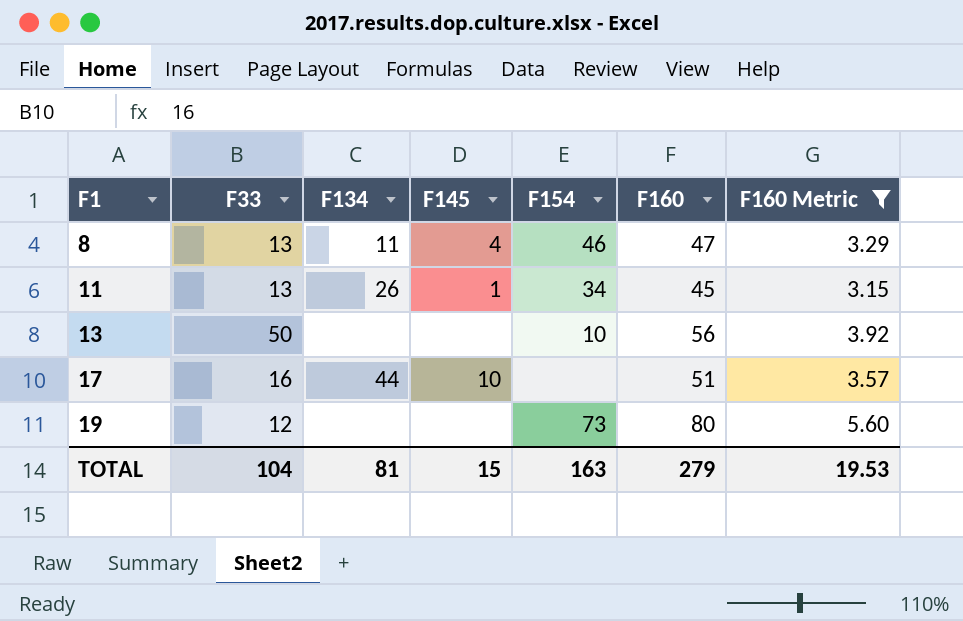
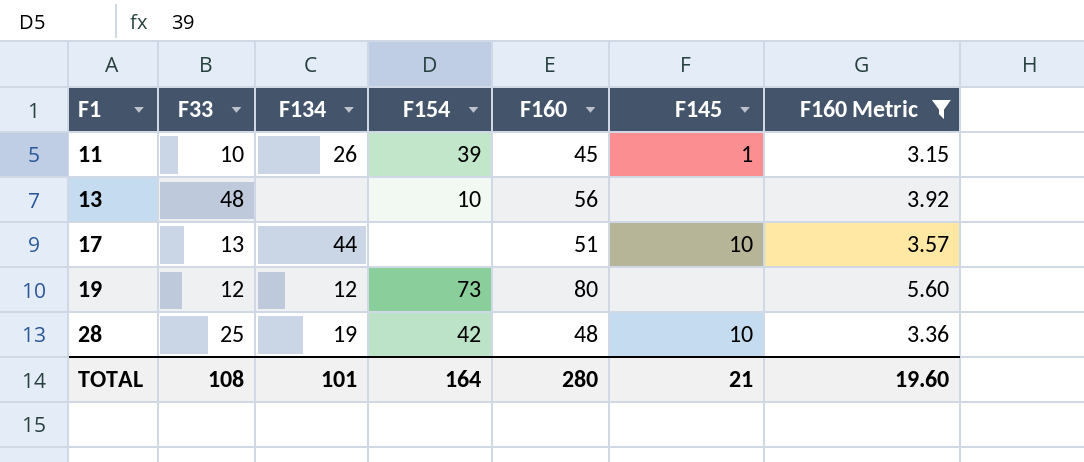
column F145 | position: 4 -> 6
row 8: 13 | 11 | 4 | 46 | 47 | 3.29 -> none
11 | F33: 13 -> 10
11 | F154: 34 -> 39
13 | F33: 50 -> 48
17 | F33: 16 -> 13
19 | F134: none -> 12
row 28: none -> 25 | 19 | 42 | 48 | 10 | 3.36
TOTAL | F33: 104 -> 108
TOTAL | F134: 81 -> 101
TOTAL | F154: 163 -> 164
TOTAL | F160: 279 -> 280
TOTAL | F145: 15 -> 21
TOTAL | F160 Metric: 19.53 -> 19.60

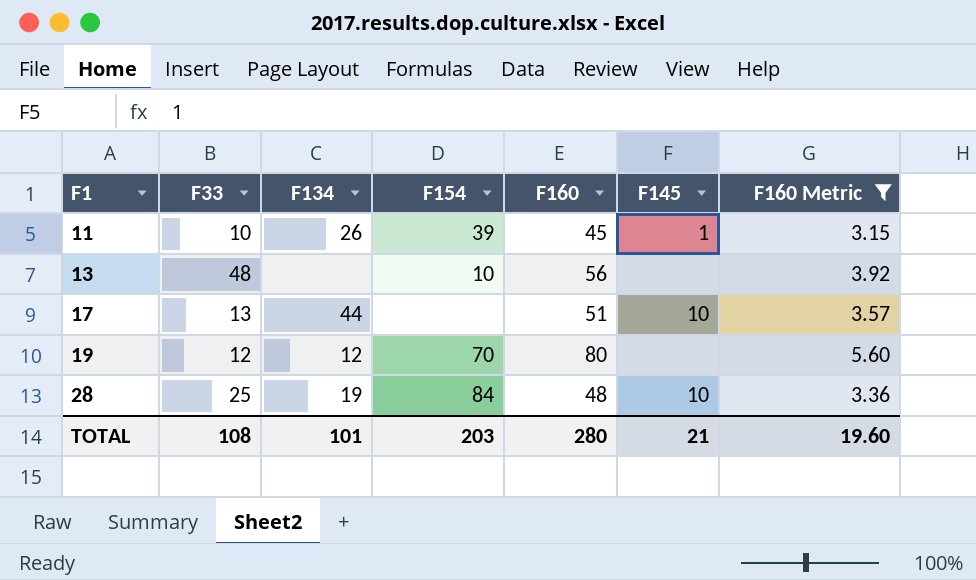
19 | F154: 73 -> 70
28 | F154: 42 -> 84
TOTAL | F154: 164 -> 203

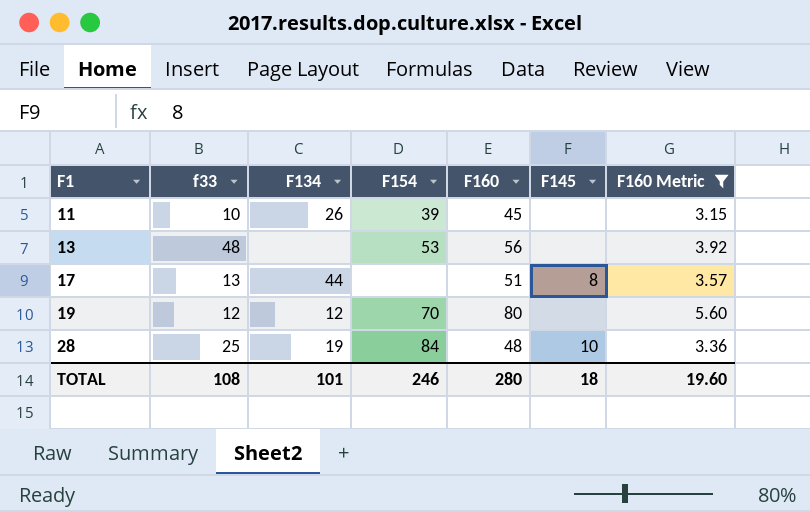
column name: F33 -> f33
11 | F145: 1 -> none
13 | F154: 10 -> 53
17 | F145: 10 -> 8
TOTAL | F154: 203 -> 246
TOTAL | F145: 21 -> 18

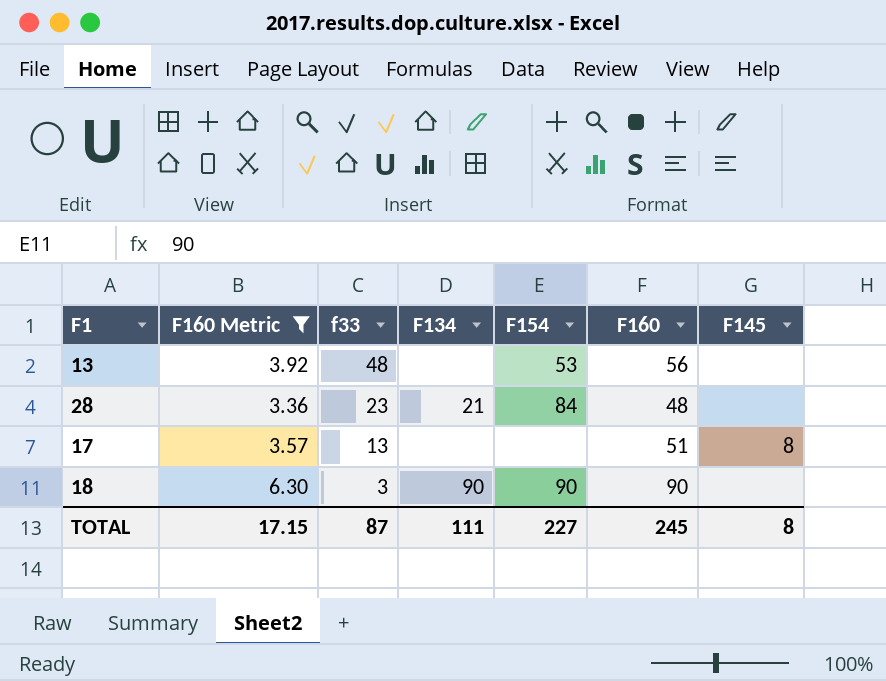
row order: F1 ascending -> f33 descending
column F160 Metric | position: 7 -> 2
row 11: 10 | 26 | 39 | 45 | none | 3.15 -> none
row 19: 12 | 12 | 70 | 80 | none | 5.60 -> none
28 | f33: 25 -> 23
28 | F134: 19 -> 21
28 | F145: 10 -> none
17 | F134: 44 -> none
row 18: none -> 6.30 | 3 | 90 | 90 | 90 | none
TOTAL | F160 Metric: 19.60 -> 17.15
TOTAL | f33: 108 -> 87
TOTAL | F134: 101 -> 111
TOTAL | F154: 246 -> 227
TOTAL | F160: 280 -> 245
TOTAL | F145: 18 -> 8

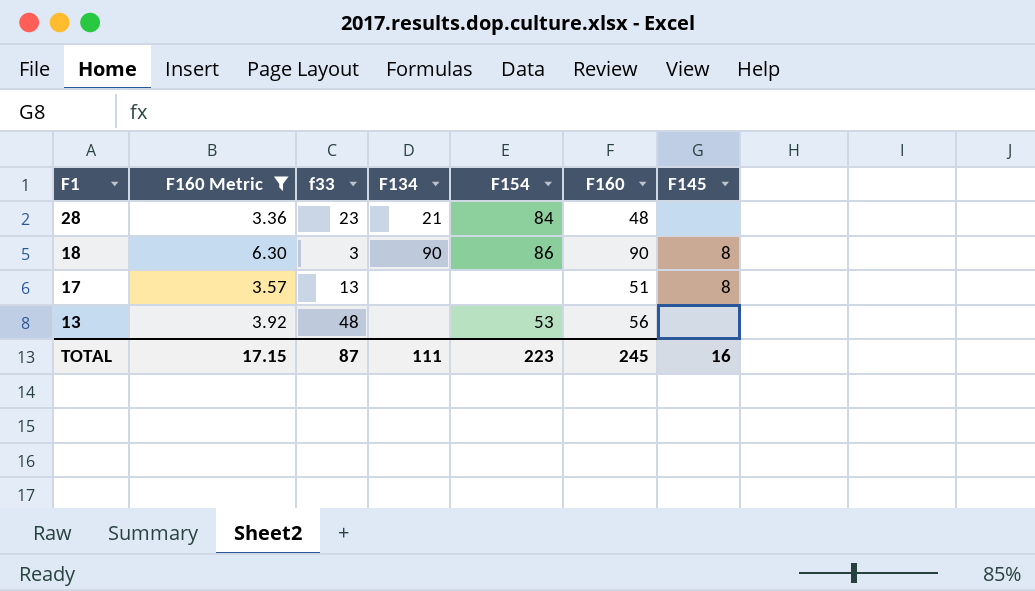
row order: f33 descending -> F1 descending
18 | F154: 90 -> 86
18 | F145: none -> 8
TOTAL | F154: 227 -> 223
TOTAL | F145: 8 -> 16

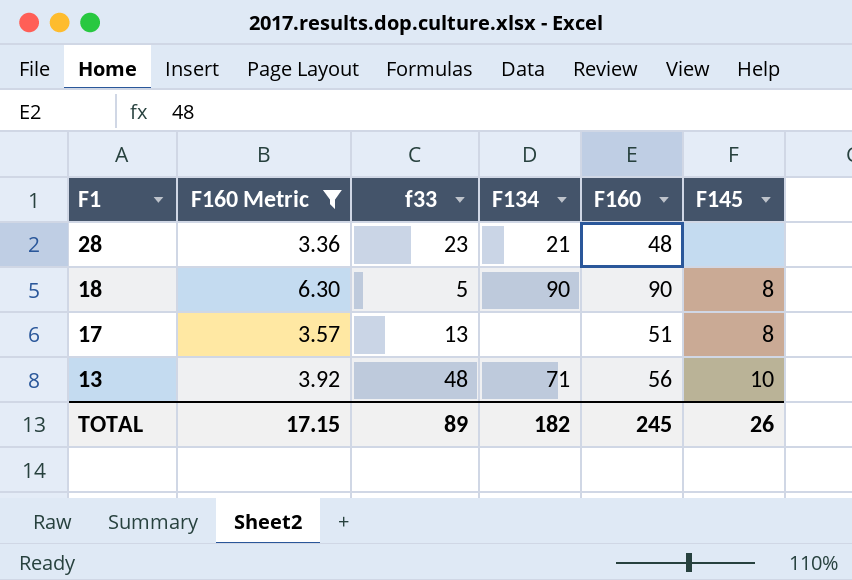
column F154 | position: 5 -> none
18 | f33: 3 -> 5
13 | F134: none -> 71
13 | F145: none -> 10
TOTAL | f33: 87 -> 89
TOTAL | F134: 111 -> 182
TOTAL | F145: 16 -> 26

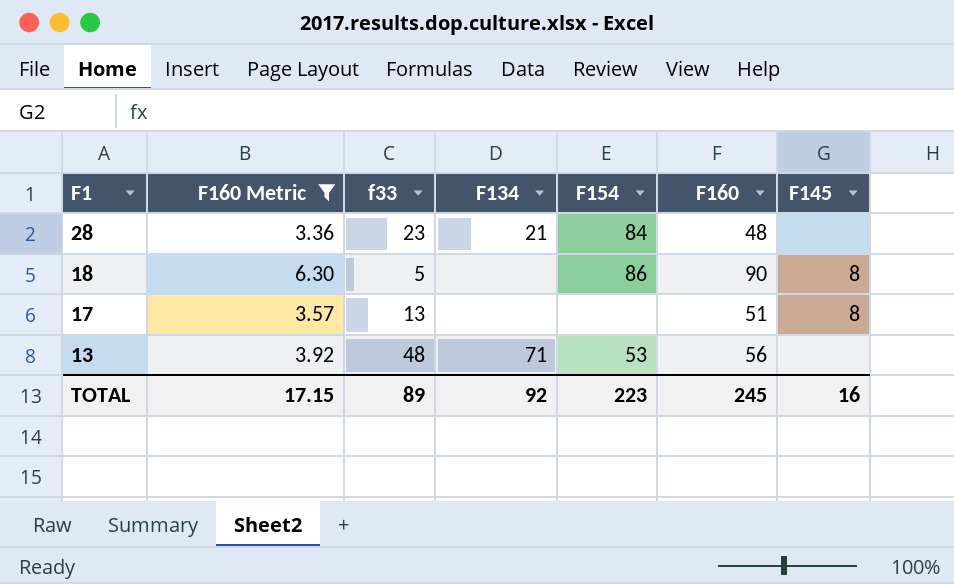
column F154 | position: none -> 5
18 | F134: 90 -> none
13 | F145: 10 -> none
TOTAL | F134: 182 -> 92
TOTAL | F145: 26 -> 16

